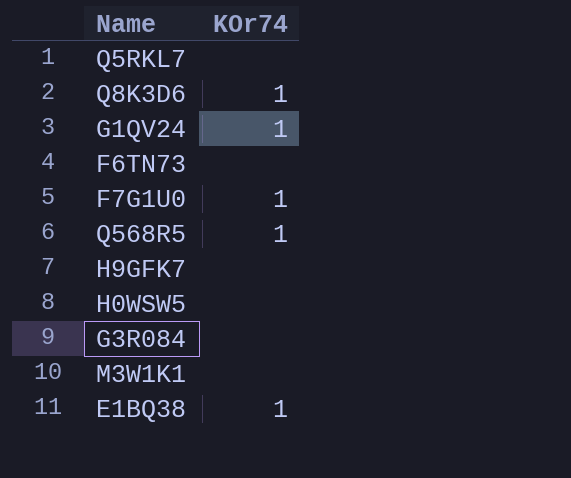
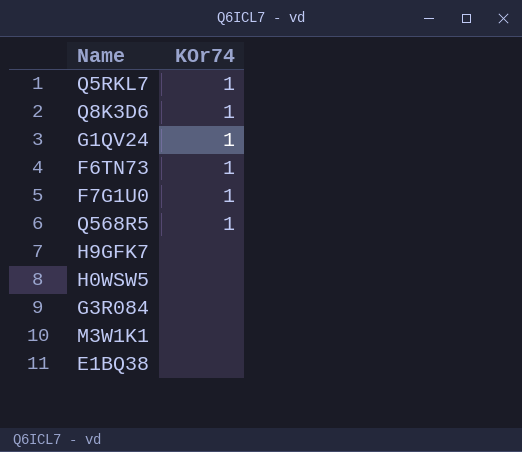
Q5RKL7 | KOr74: none -> 1
F6TN73 | KOr74: none -> 1
E1BQ38 | KOr74: 1 -> none

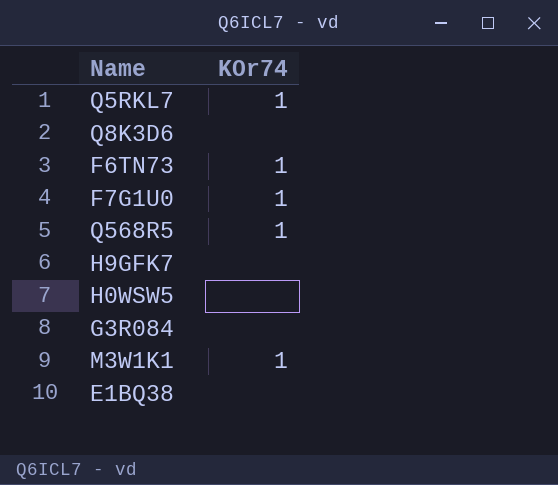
row G1QV24: 1 -> none
Q8K3D6 | KOr74: 1 -> none
M3W1K1 | KOr74: none -> 1

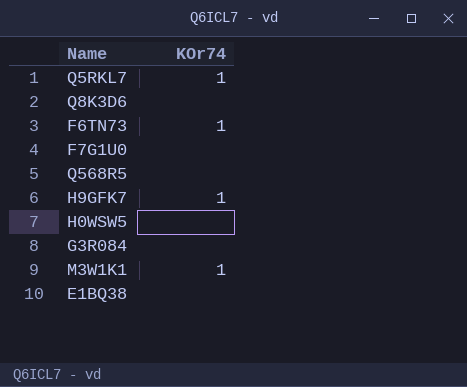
F7G1U0 | KOr74: 1 -> none
Q568R5 | KOr74: 1 -> none
H9GFK7 | KOr74: none -> 1

